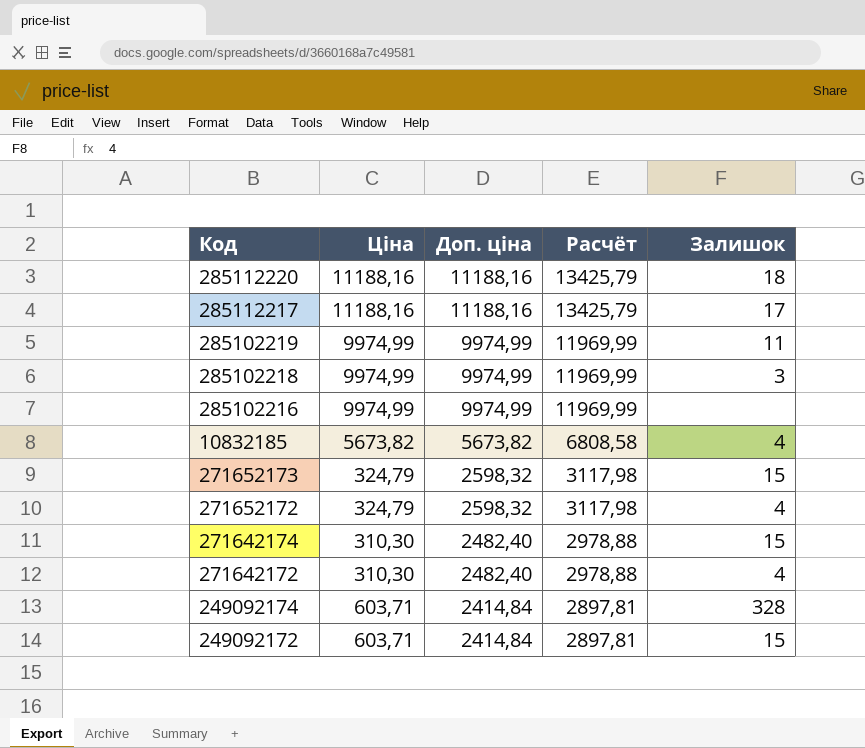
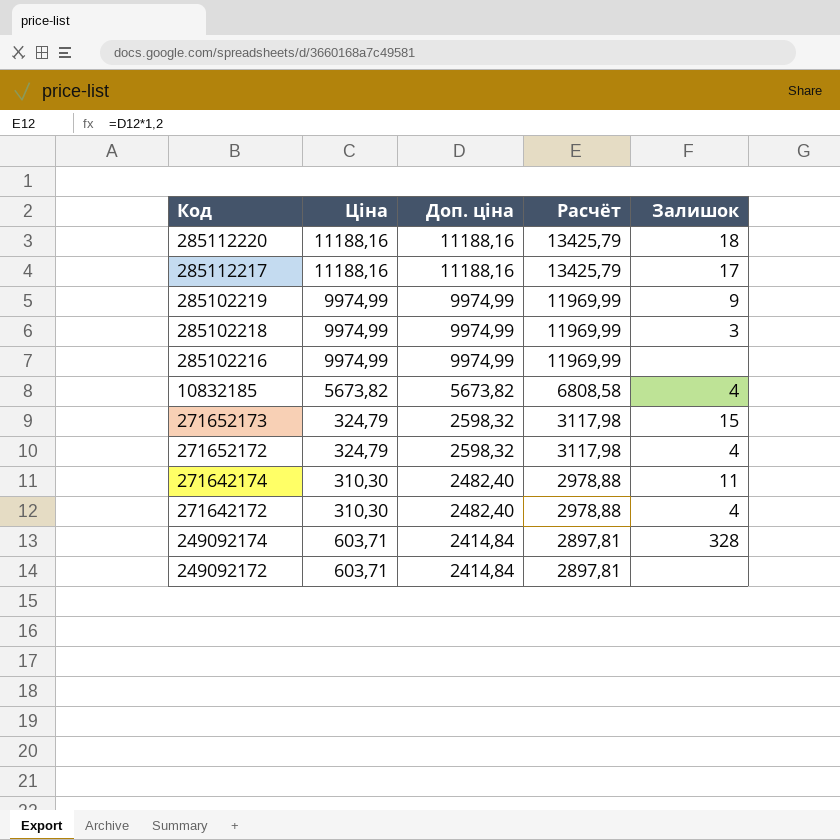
285102219 | Залишок: 11 -> 9
271642174 | Залишок: 15 -> 11
249092172 | Залишок: 15 -> none

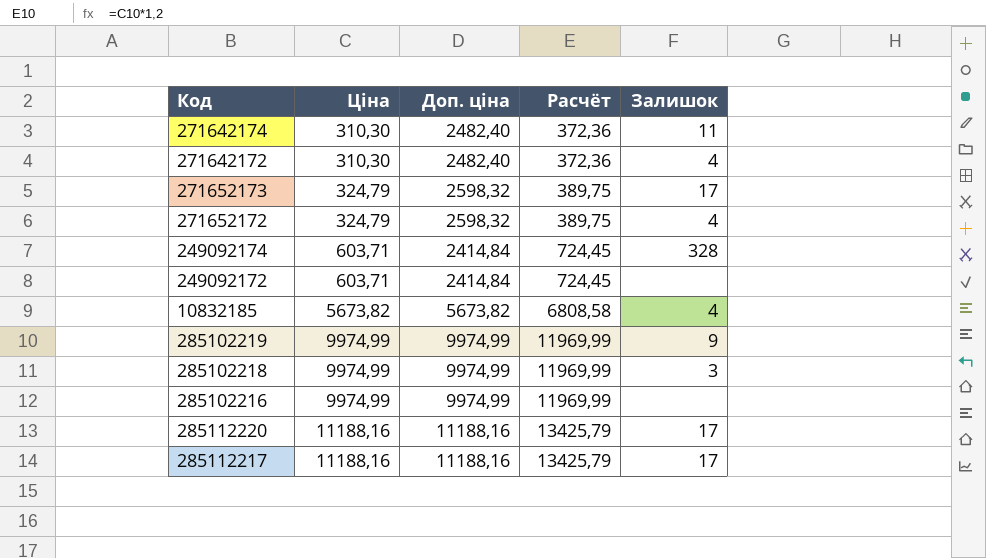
row order: Доп. ціна descending -> Ціна ascending
column Расчёт | formula: [Доп. ціна] * 1,2 -> [Ціна] * 1,2
271652173 | Залишок: 15 -> 17
285112220 | Залишок: 18 -> 17

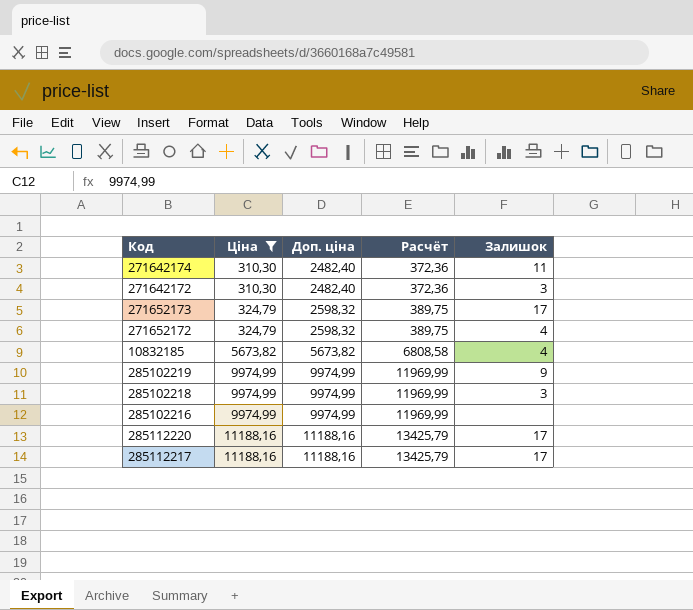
filter: none -> Ціна != 603,71
271642172 | Залишок: 4 -> 3

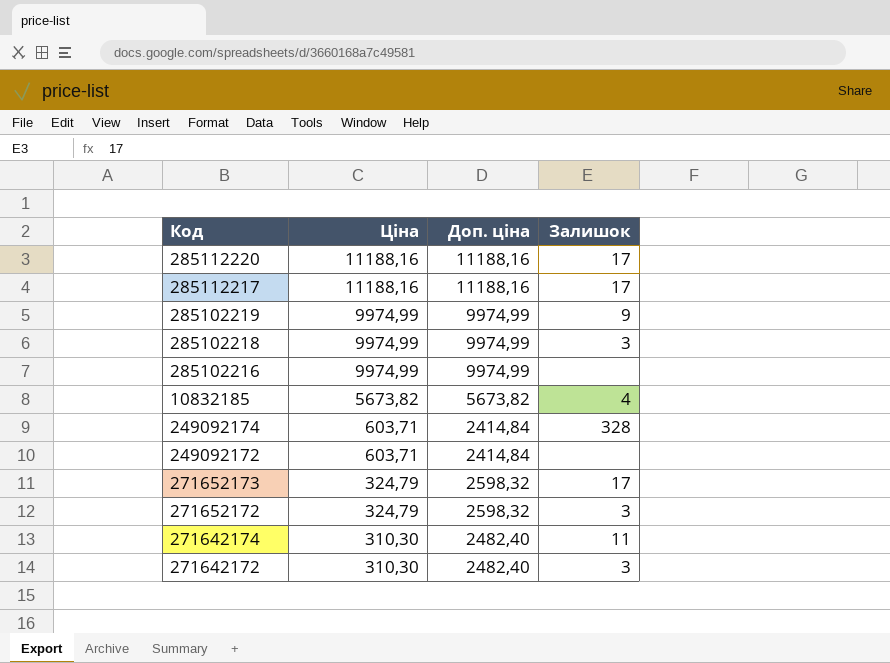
filter: Ціна != 603,71 -> none
row order: Ціна ascending -> Ціна descending
column Расчёт | formula: [Ціна] * 1,2 -> none
271652172 | Залишок: 4 -> 3

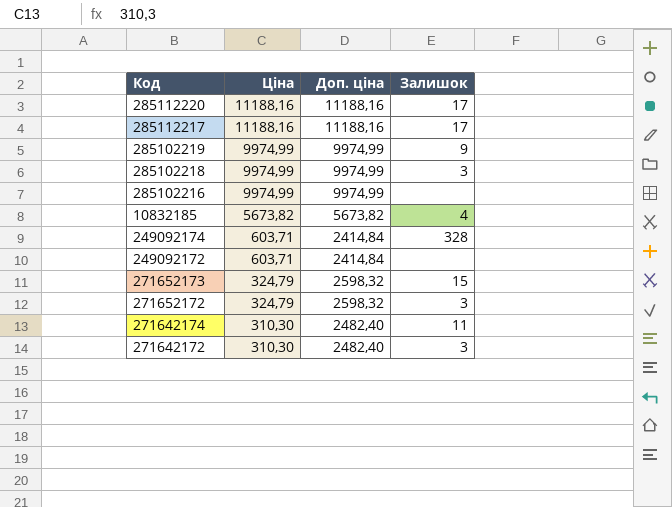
271652173 | Залишок: 17 -> 15

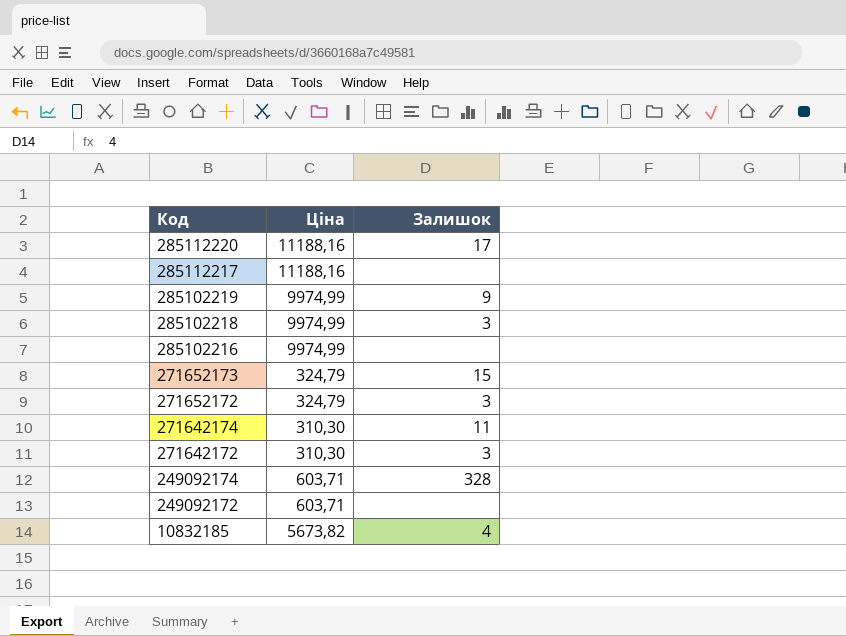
row order: Ціна descending -> Код descending
column Доп. ціна | position: 3 -> none
285112217 | Залишок: 17 -> none

